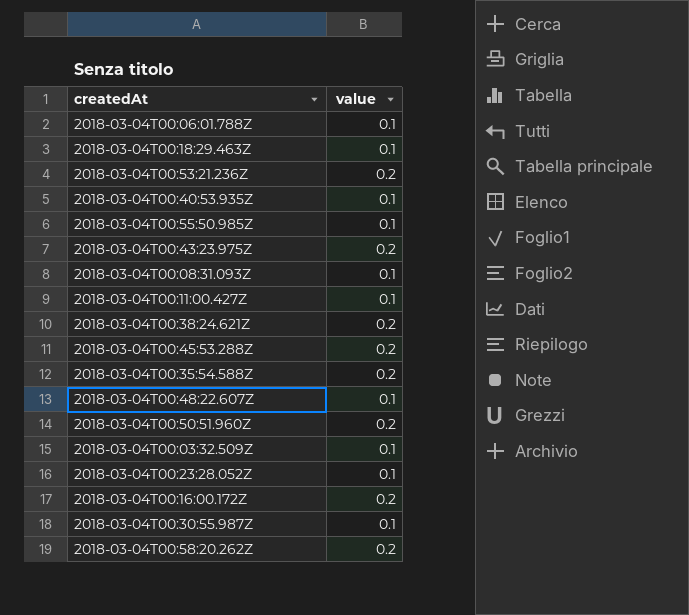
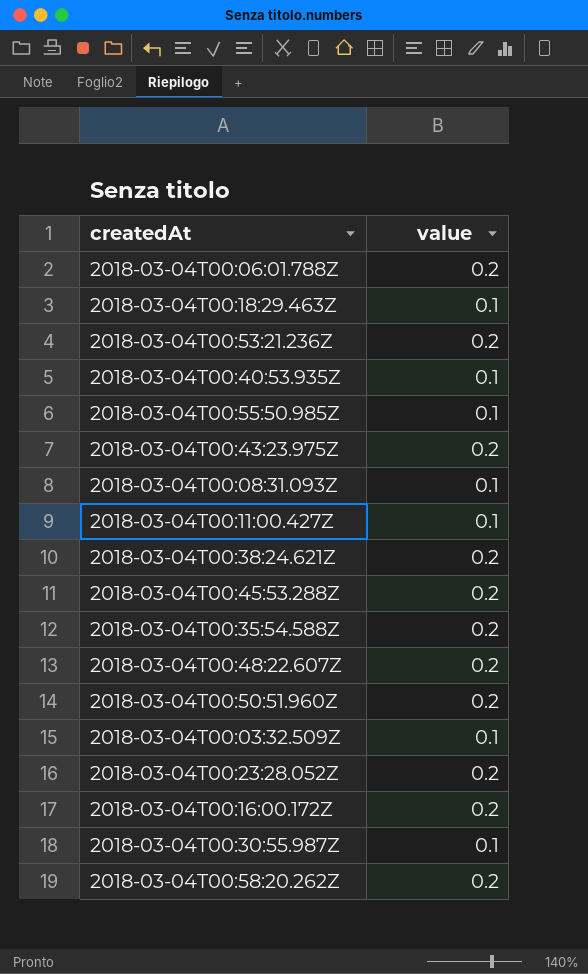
2018-03-04T00:06:01.788Z | value: 0.1 -> 0.2
2018-03-04T00:48:22.607Z | value: 0.1 -> 0.2
2018-03-04T00:23:28.052Z | value: 0.1 -> 0.2

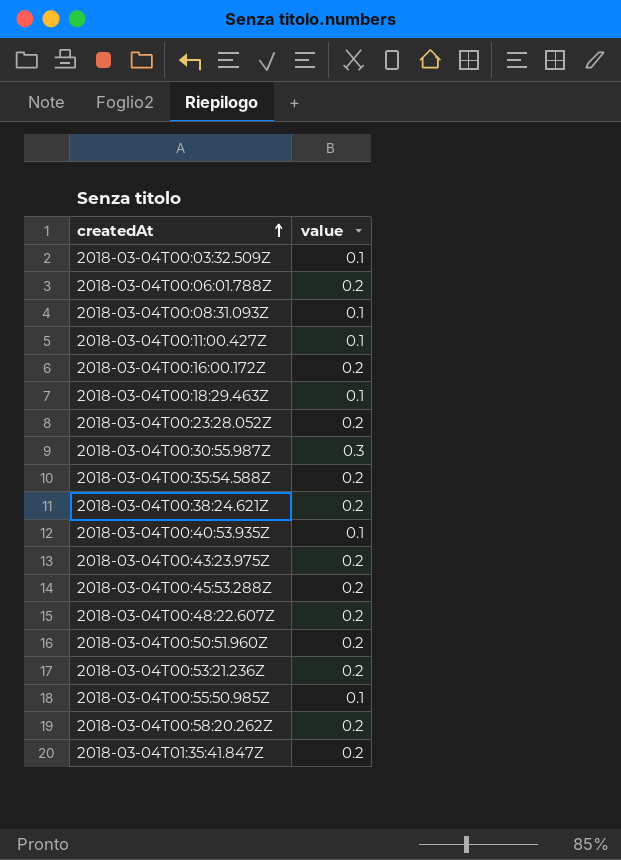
row order: none -> createdAt ascending
2018-03-04T00:30:55.987Z | value: 0.1 -> 0.3
row 2018-03-04T01:35:41.847Z: none -> 0.2

